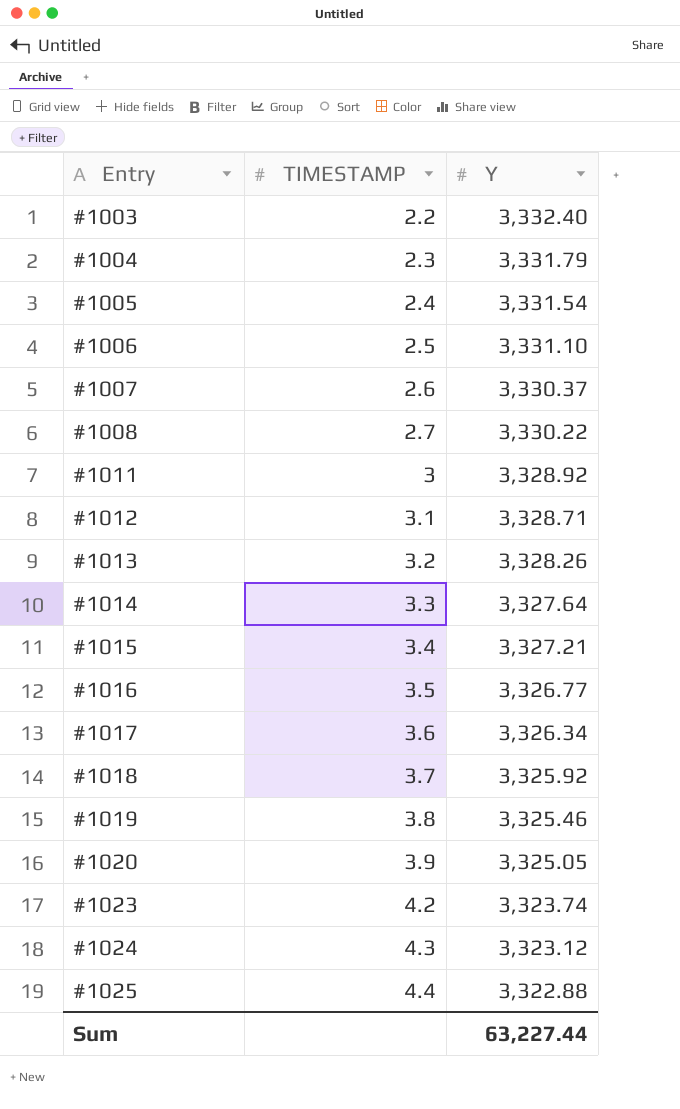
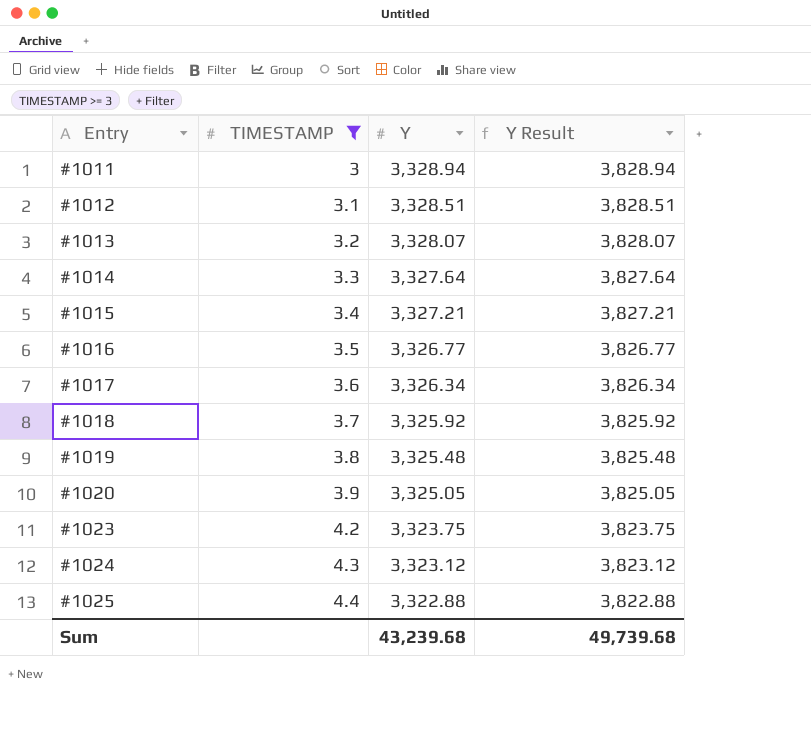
filter: none -> TIMESTAMP >= 3
column Y Result | formula: none -> [Y] + 500
#1011 | Y: 3,328.92 -> 3,328.94
#1012 | Y: 3,328.71 -> 3,328.51
#1013 | Y: 3,328.26 -> 3,328.07
#1019 | Y: 3,325.46 -> 3,325.48
#1023 | Y: 3,323.74 -> 3,323.75
Sum | Y: 63,227.44 -> 43,239.68

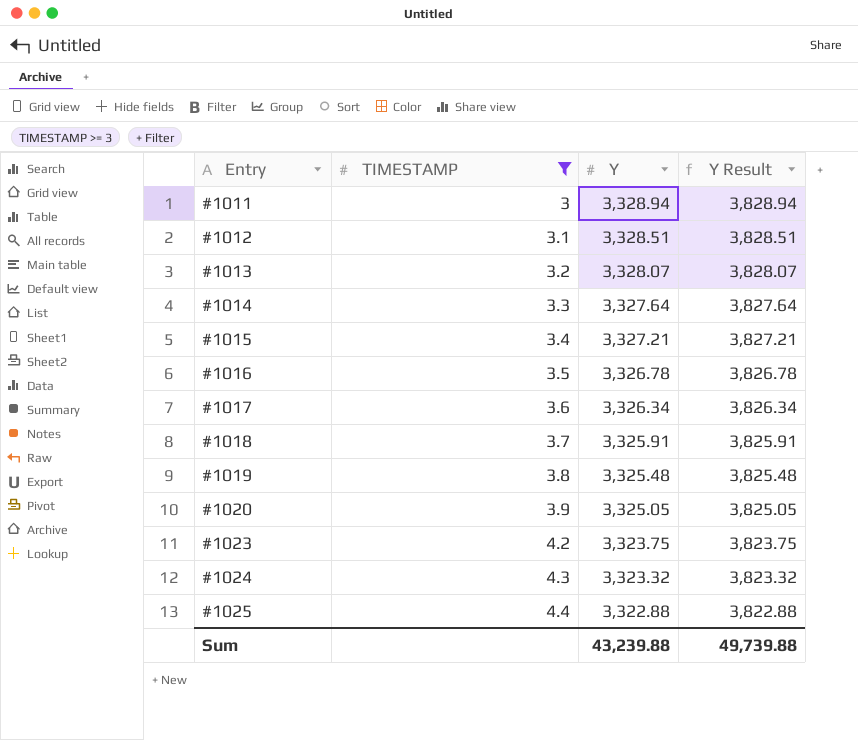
#1016 | Y: 3,326.77 -> 3,326.78
#1016 | Y Result: 3,826.77 -> 3,826.78
#1018 | Y: 3,325.92 -> 3,325.91
#1018 | Y Result: 3,825.92 -> 3,825.91
#1024 | Y: 3,323.12 -> 3,323.32
#1024 | Y Result: 3,823.12 -> 3,823.32
Sum | Y: 43,239.68 -> 43,239.88
Sum | Y Result: 49,739.68 -> 49,739.88

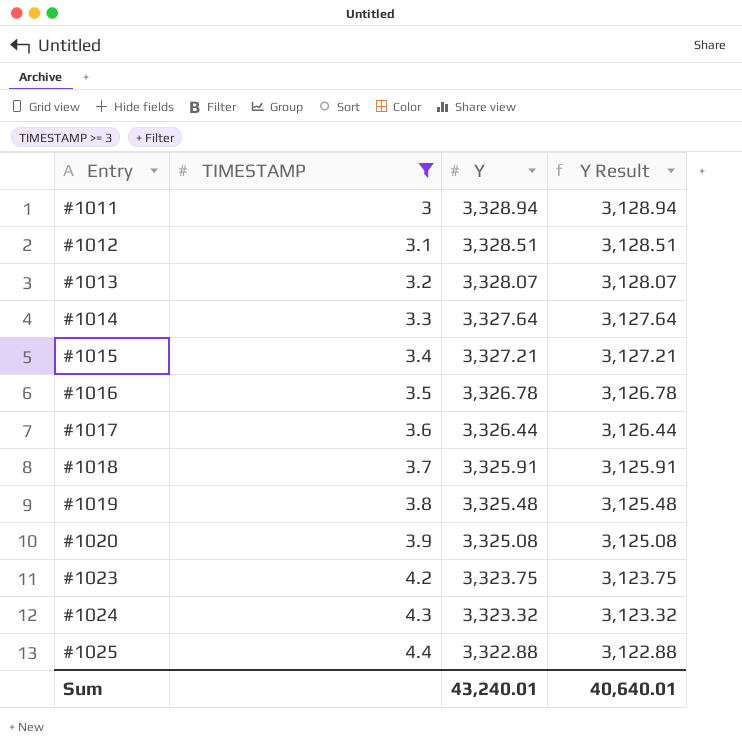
column Y Result | formula: [Y] + 500 -> [Y] - 200
#1017 | Y: 3,326.34 -> 3,326.44
#1020 | Y: 3,325.05 -> 3,325.08
Sum | Y: 43,239.88 -> 43,240.01
Sum | Y Result: 49,739.88 -> 40,640.01

